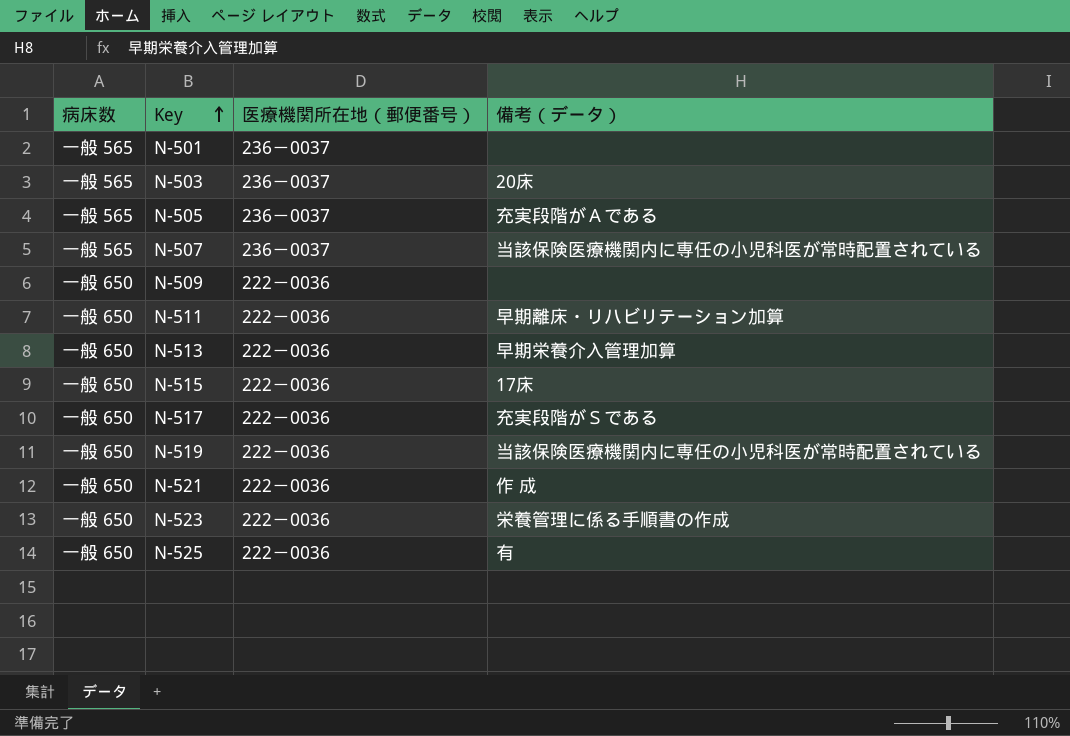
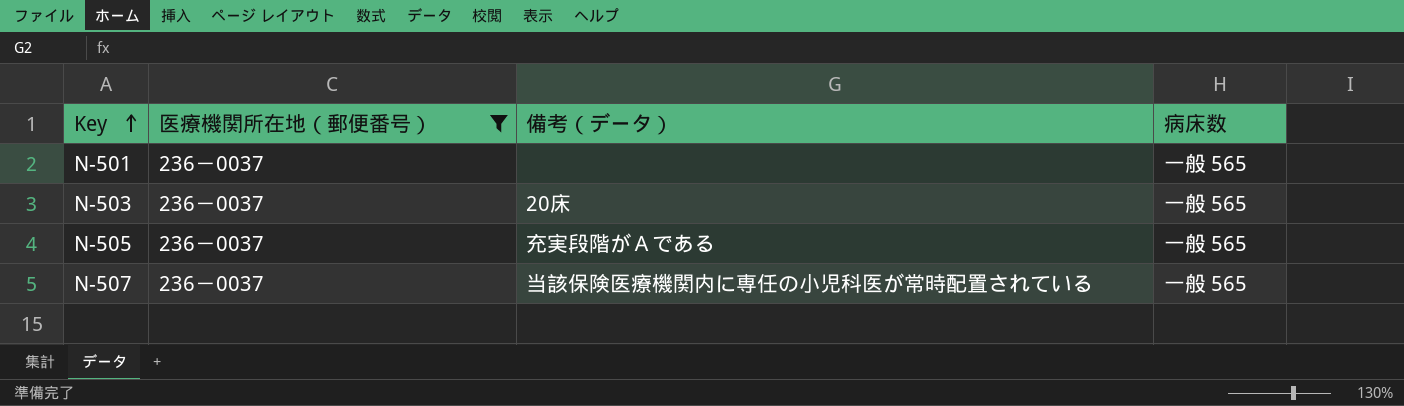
filter: none -> 医療機関所在地（郵便番号） = 236－0037
column 病床数 | position: 1 -> 4

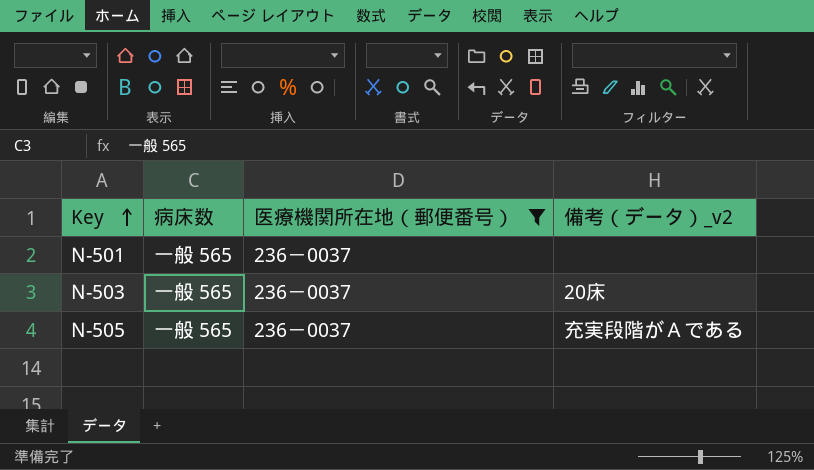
column 病床数 | position: 4 -> 2
column name: 備考（データ） -> 備考（データ）_v2
row N-507: 236－0037 | 当該保険医療機関内に専任の小児科医が常時配置されている | 一般 565 -> none

